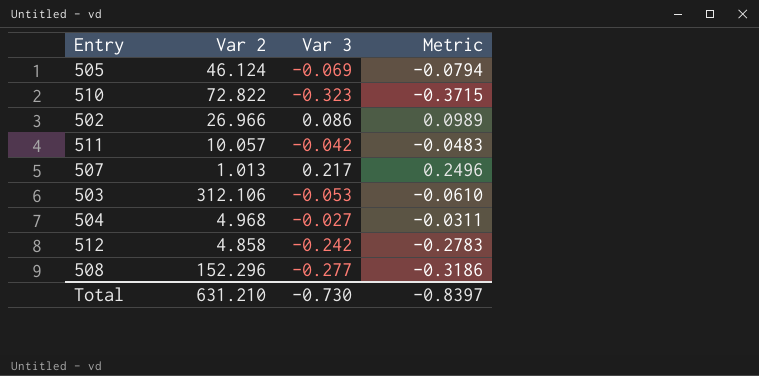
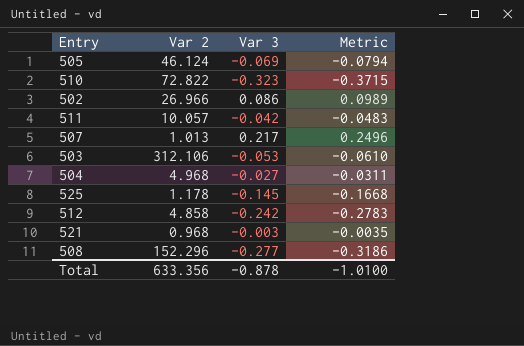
row 525: none -> 1.178 | -0.145 | -0.1668
row 521: none -> 0.968 | -0.003 | -0.0035
Total | Var 2: 631.210 -> 633.356
Total | Var 3: -0.730 -> -0.878
Total | Metric: -0.8397 -> -1.0100

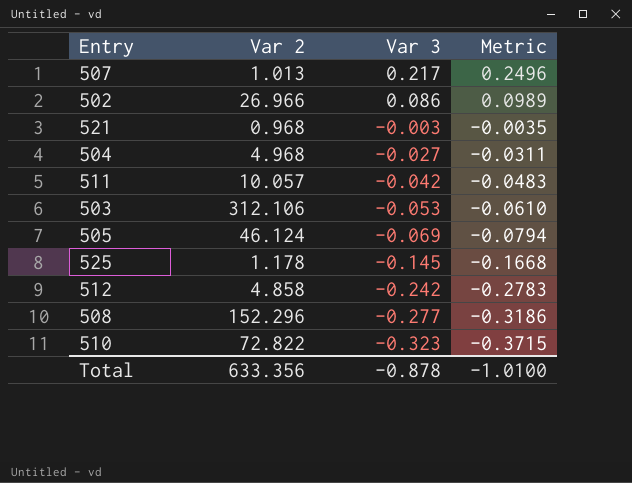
row order: none -> Var 3 descending

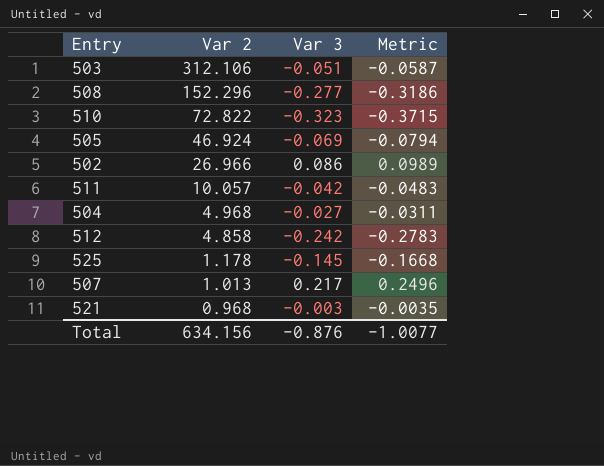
row order: Var 3 descending -> Var 2 descending
503 | Var 3: -0.053 -> -0.051
503 | Metric: -0.0610 -> -0.0587
505 | Var 2: 46.124 -> 46.924
Total | Var 2: 633.356 -> 634.156
Total | Var 3: -0.878 -> -0.876
Total | Metric: -1.0100 -> -1.0077

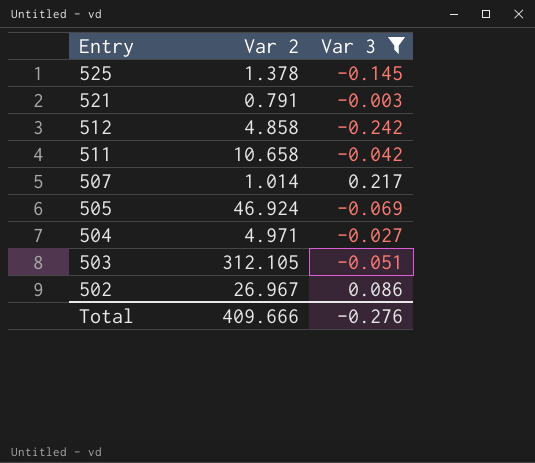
filter: none -> Var 3 >= -0.242
row order: Var 2 descending -> Entry descending
column Metric | formula: [Var 3] * 1.15 -> none
525 | Var 2: 1.178 -> 1.378
521 | Var 2: 0.968 -> 0.791
511 | Var 2: 10.057 -> 10.658
507 | Var 2: 1.013 -> 1.014
504 | Var 2: 4.968 -> 4.971
503 | Var 2: 312.106 -> 312.105
502 | Var 2: 26.966 -> 26.967
Total | Var 2: 634.156 -> 409.666
Total | Var 3: -0.876 -> -0.276

